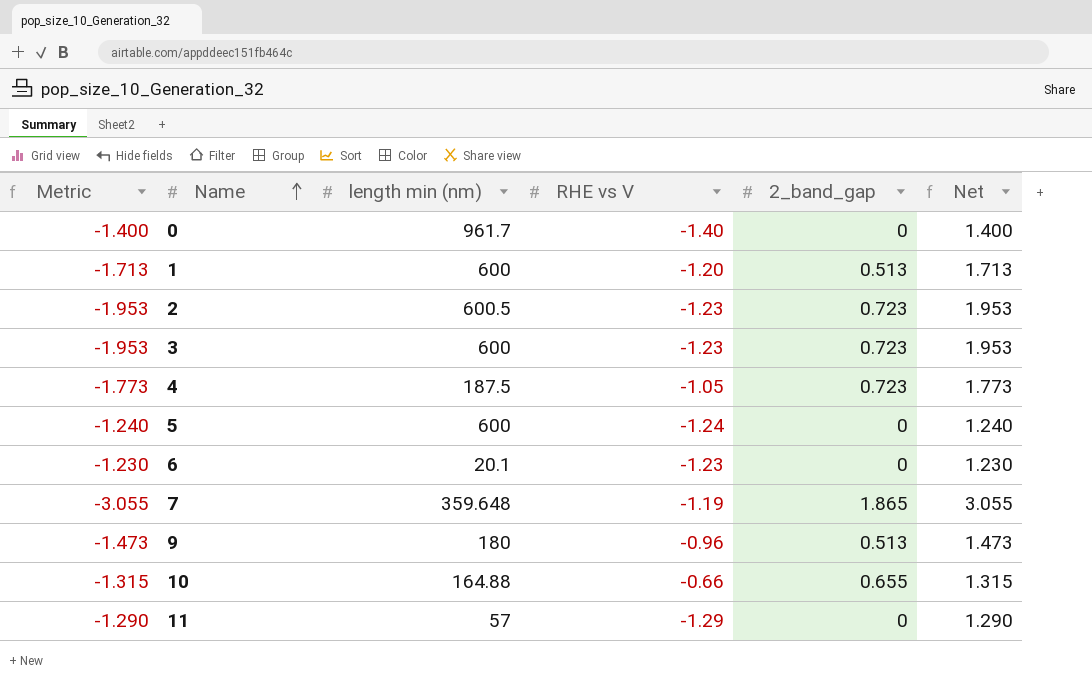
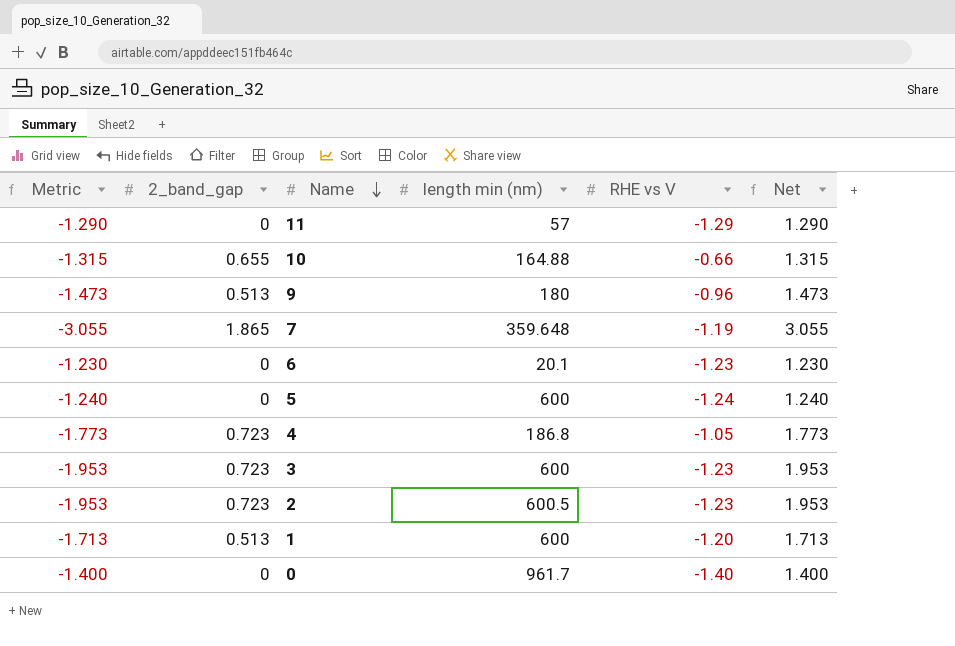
row order: Name ascending -> Name descending
column 2_band_gap | position: 5 -> 2
4 | length min (nm): 187.5 -> 186.8

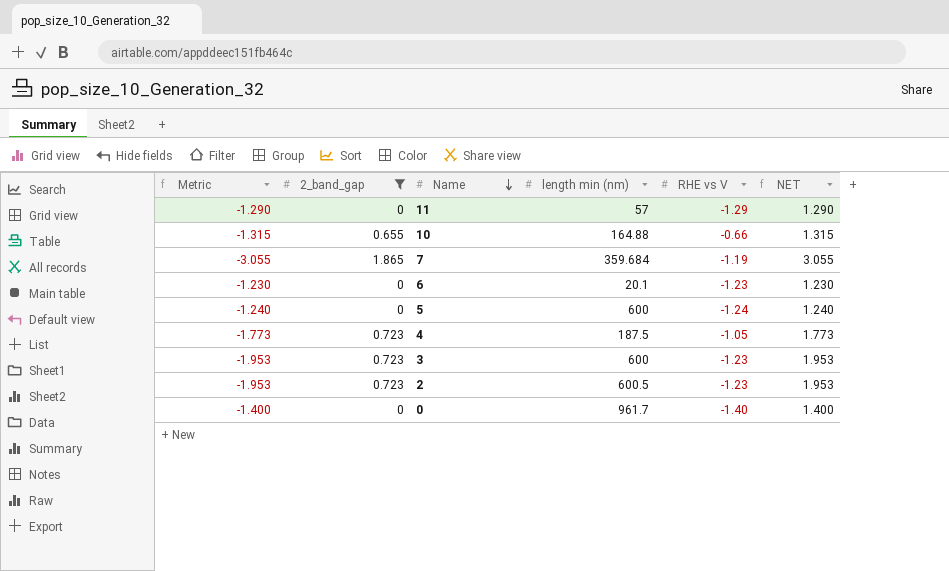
filter: none -> 2_band_gap != 0.513
column name: Net -> NET
7 | length min (nm): 359.648 -> 359.684
4 | length min (nm): 186.8 -> 187.5

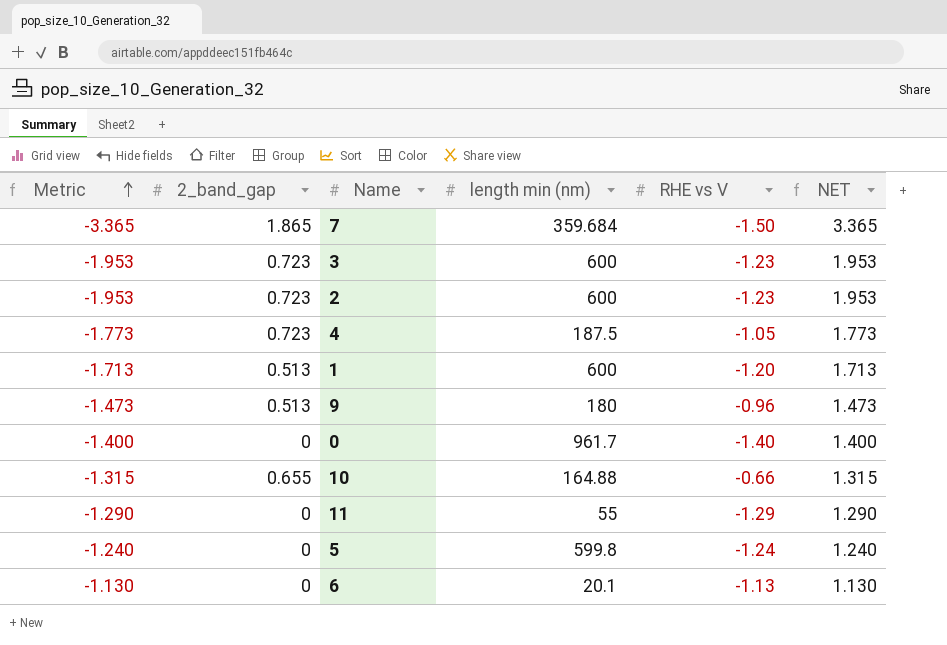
filter: 2_band_gap != 0.513 -> none
row order: Name descending -> Metric ascending
7 | Metric: -3.055 -> -3.365
7 | RHE vs V: -1.19 -> -1.50
7 | NET: 3.055 -> 3.365
2 | length min (nm): 600.5 -> 600
11 | length min (nm): 57 -> 55
5 | length min (nm): 600 -> 599.8
6 | Metric: -1.230 -> -1.130
6 | RHE vs V: -1.23 -> -1.13
6 | NET: 1.230 -> 1.130

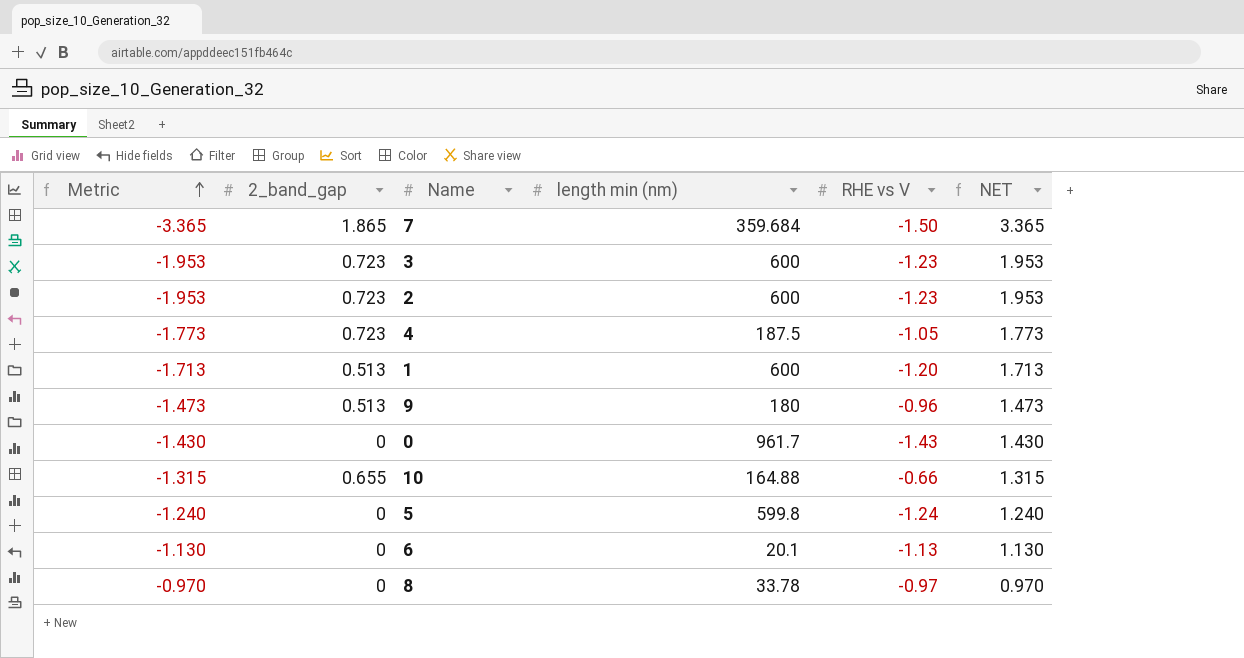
row 11: -1.290 | 0 | 55 | -1.29 | 1.290 -> none
0 | Metric: -1.400 -> -1.430
0 | RHE vs V: -1.40 -> -1.43
0 | NET: 1.400 -> 1.430
row 8: none -> -0.970 | 0 | 33.78 | -0.97 | 0.970

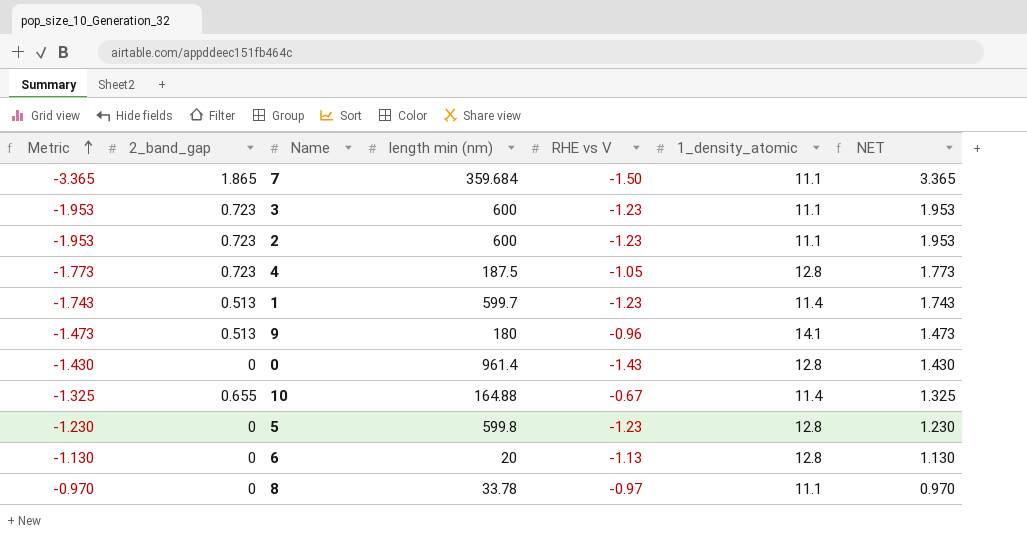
column 1_density_atomic | position: none -> 6
1 | Metric: -1.713 -> -1.743
1 | length min (nm): 600 -> 599.7
1 | RHE vs V: -1.20 -> -1.23
1 | NET: 1.713 -> 1.743
0 | length min (nm): 961.7 -> 961.4
10 | Metric: -1.315 -> -1.325
10 | RHE vs V: -0.66 -> -0.67
10 | NET: 1.315 -> 1.325
5 | Metric: -1.240 -> -1.230
5 | RHE vs V: -1.24 -> -1.23
5 | NET: 1.240 -> 1.230
6 | length min (nm): 20.1 -> 20

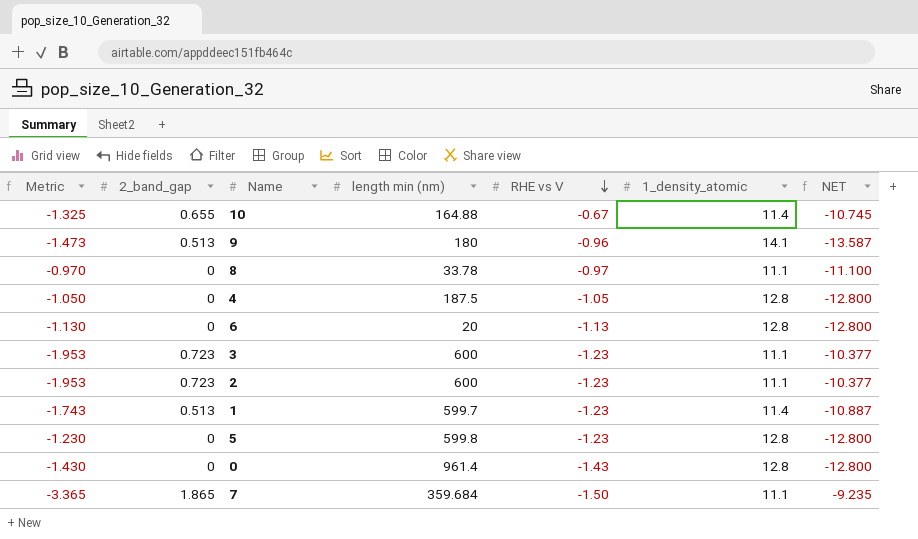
row order: Metric ascending -> RHE vs V descending
column NET | formula: [2_band_gap] - [RHE vs V] -> [2_band_gap] - [1_density_atomic]
4 | Metric: -1.773 -> -1.050
4 | 2_band_gap: 0.723 -> 0

